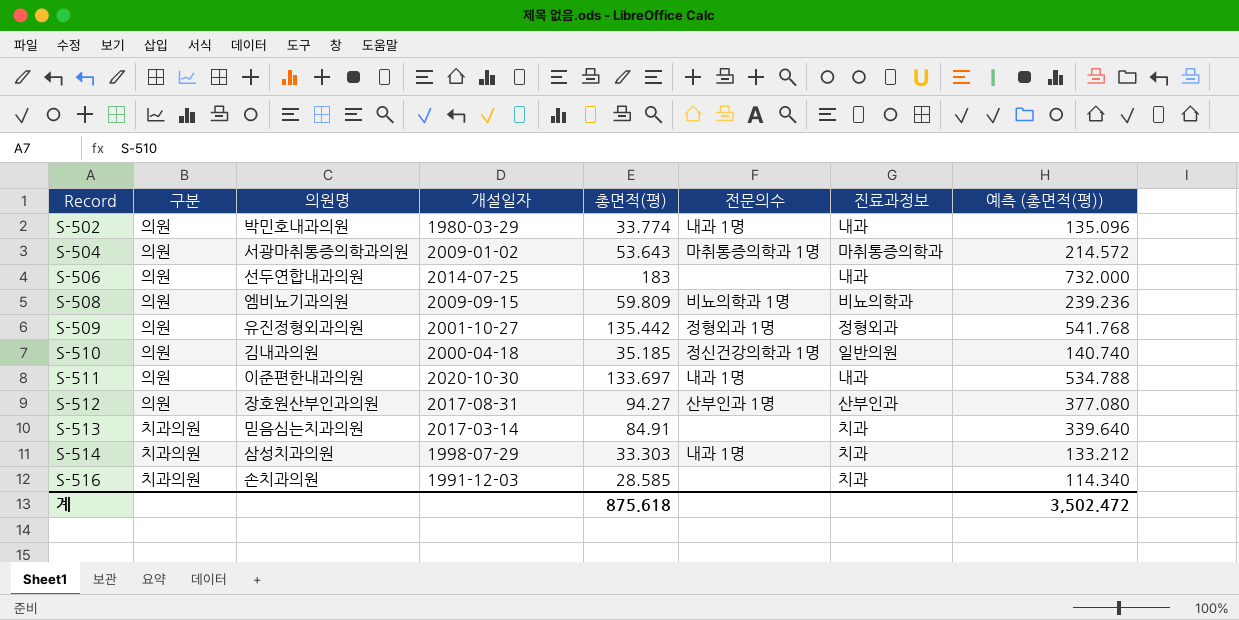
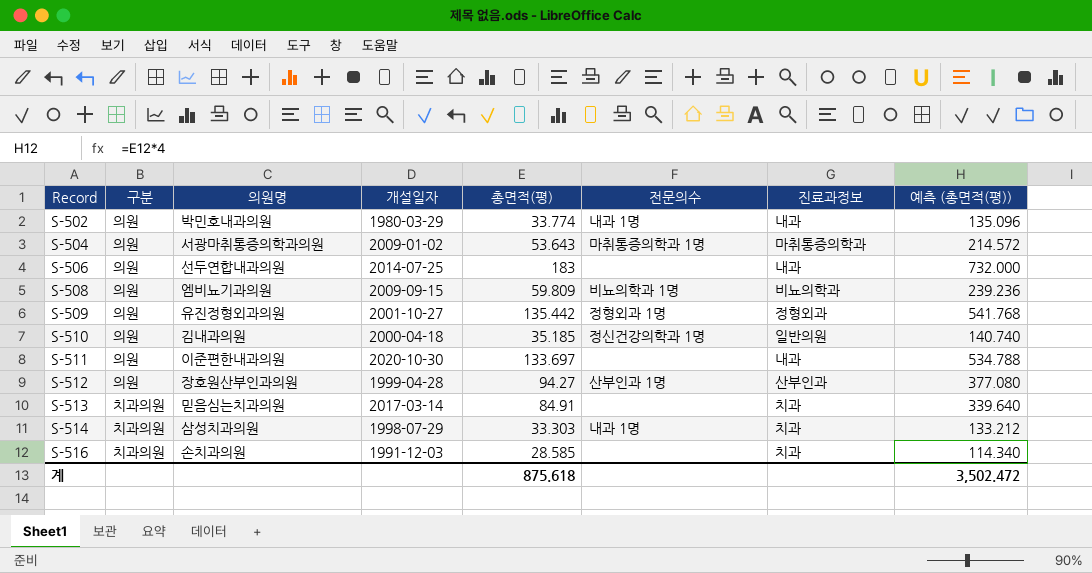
S-511 | 전문의수: 내과 1명 -> none
S-512 | 개설일자: 2017-08-31 -> 1999-04-28

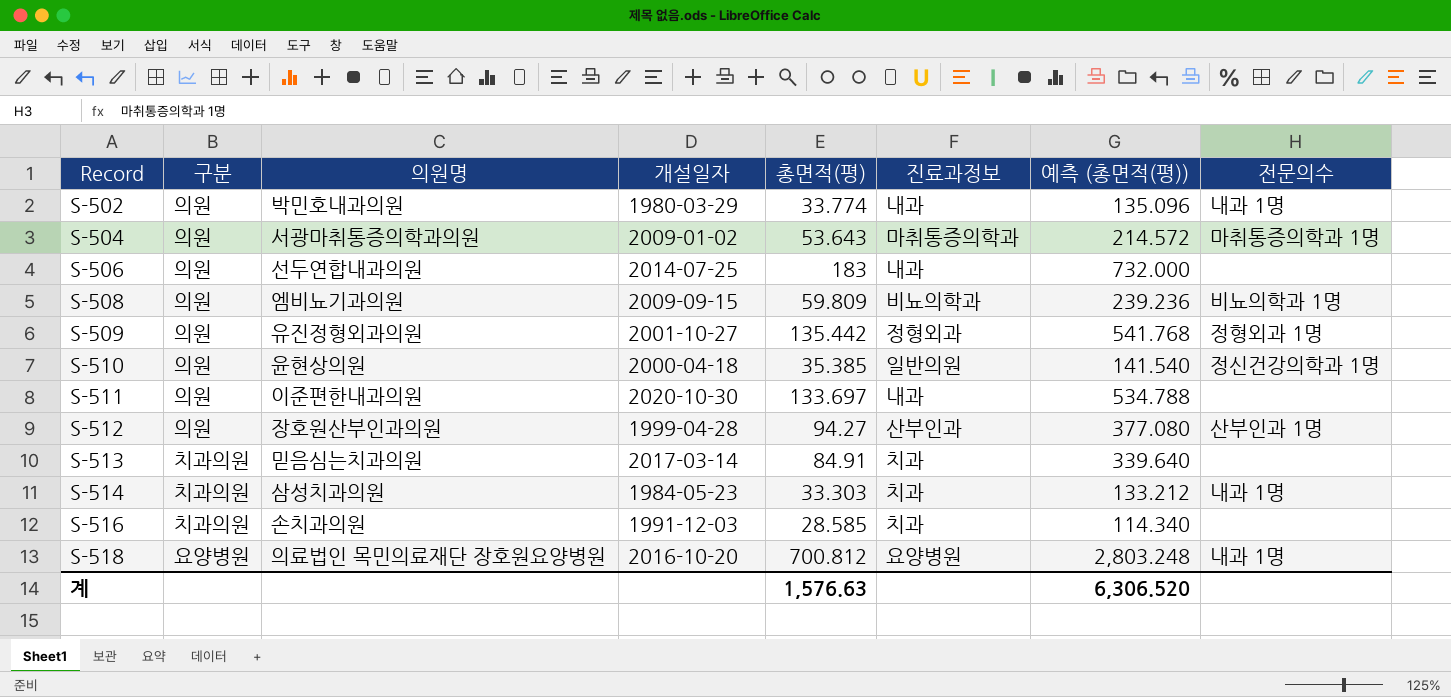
column 전문의수 | position: 6 -> 8
S-510 | 의원명: 김내과의원 -> 윤현상의원
S-510 | 총면적(평): 35.185 -> 35.385
S-510 | 예측 (총면적(평)): 140.740 -> 141.540
S-514 | 개설일자: 1998-07-29 -> 1984-05-23
row S-518: none -> 요양병원 | 의료법인 목민의료재단 장호원요양병원 | 2016-10-20 | 700.812 | 요양병원 | 2,803.248 | 내과 1명
계 | 총면적(평): 875.618 -> 1,576.63
계 | 예측 (총면적(평)): 3,502.472 -> 6,306.520

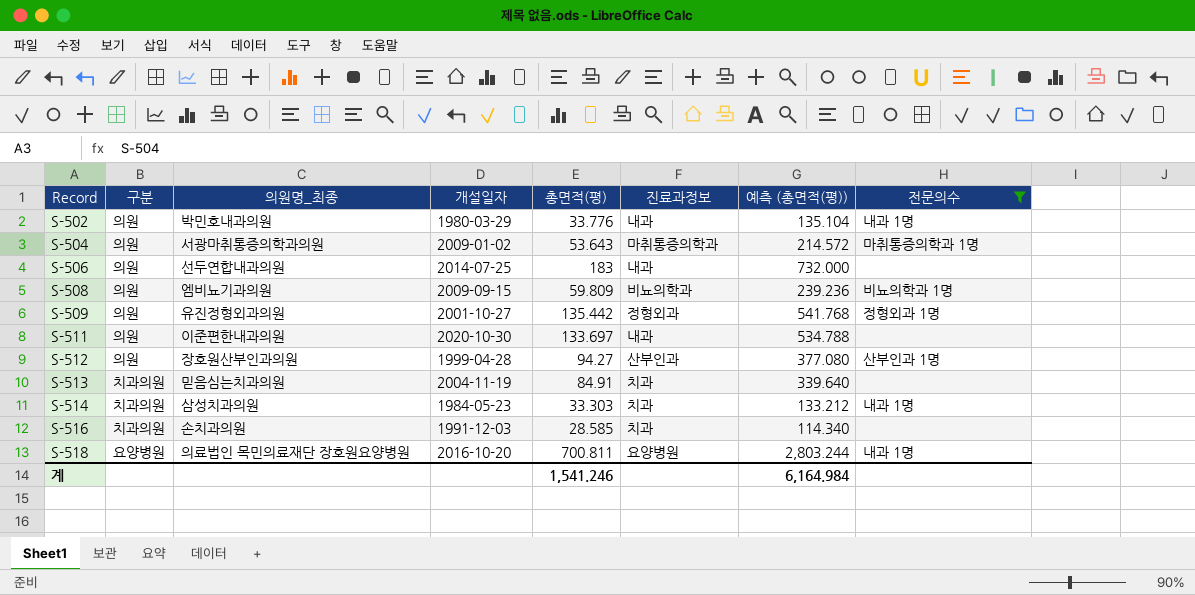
filter: none -> 전문의수 != 정신건강의학과 1명
column name: 의원명 -> 의원명_최종
S-502 | 총면적(평): 33.774 -> 33.776
S-502 | 예측 (총면적(평)): 135.096 -> 135.104
S-513 | 개설일자: 2017-03-14 -> 2004-11-19
S-518 | 총면적(평): 700.812 -> 700.811
S-518 | 예측 (총면적(평)): 2,803.248 -> 2,803.244
계 | 총면적(평): 1,576.63 -> 1,541.246
계 | 예측 (총면적(평)): 6,306.520 -> 6,164.984

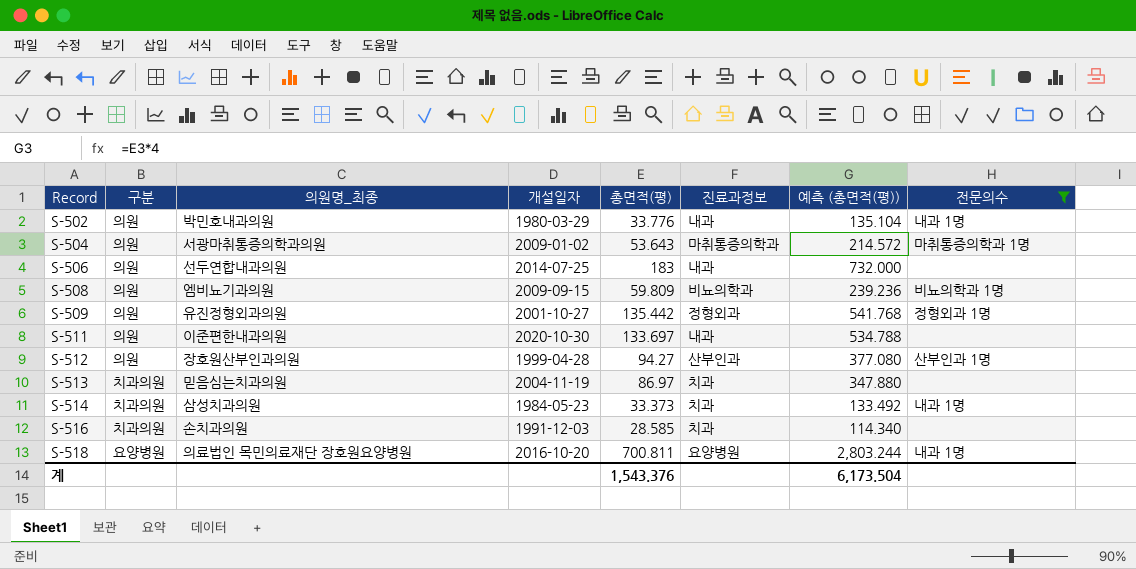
S-513 | 총면적(평): 84.91 -> 86.97
S-513 | 예측 (총면적(평)): 339.640 -> 347.880
S-514 | 총면적(평): 33.303 -> 33.373
S-514 | 예측 (총면적(평)): 133.212 -> 133.492
계 | 총면적(평): 1,541.246 -> 1,543.376
계 | 예측 (총면적(평)): 6,164.984 -> 6,173.504

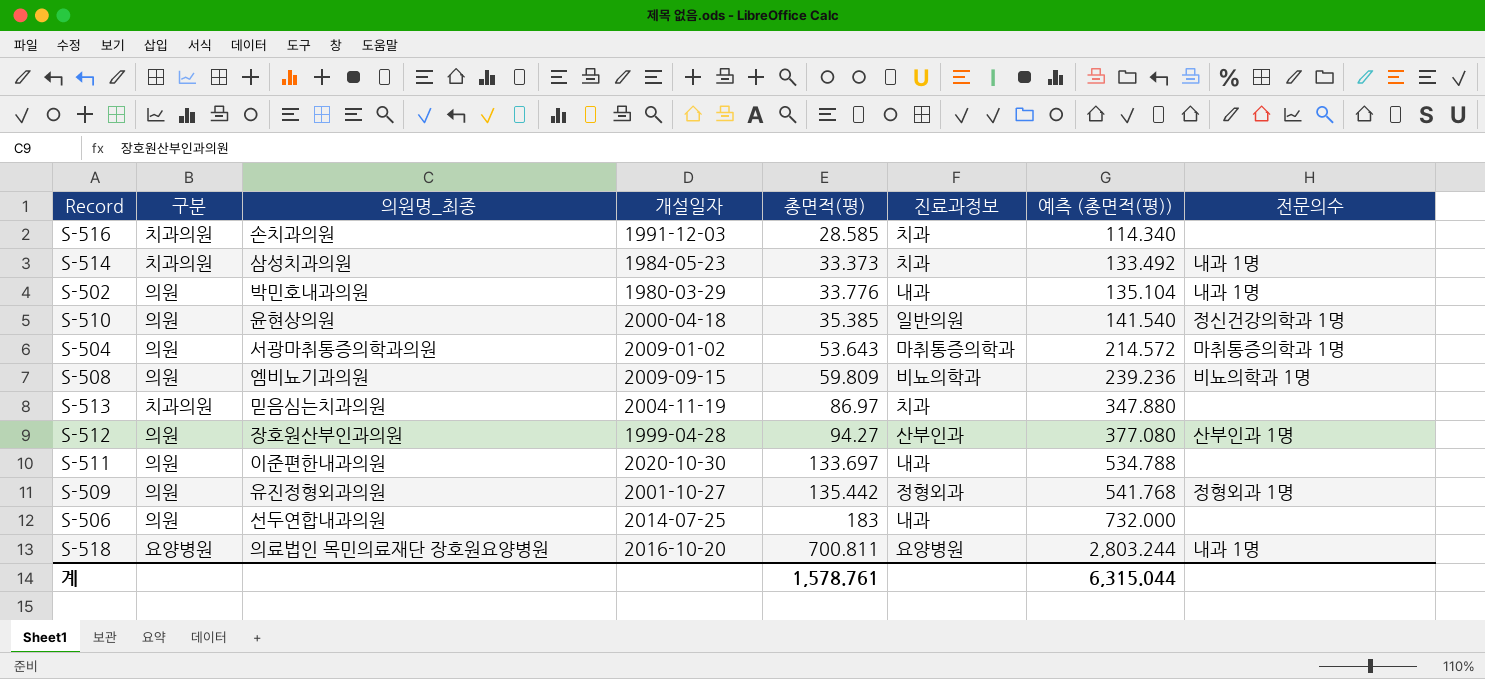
filter: 전문의수 != 정신건강의학과 1명 -> none
row order: Record ascending -> 총면적(평) ascending
계 | 총면적(평): 1,543.376 -> 1,578.761
계 | 예측 (총면적(평)): 6,173.504 -> 6,315.044

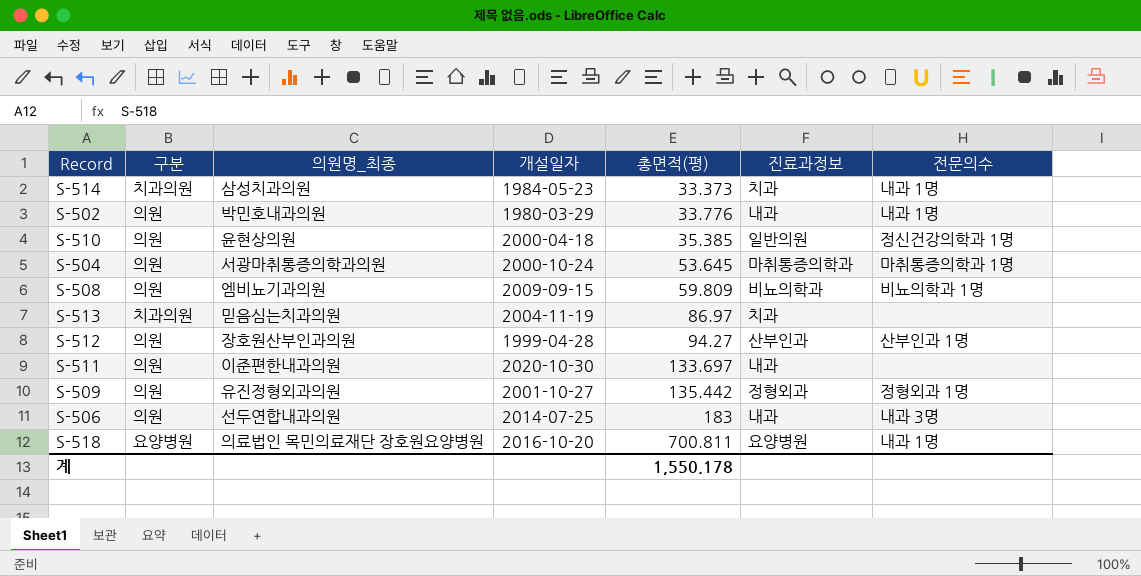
column 예측 (총면적(평)) | formula: [총면적(평)] * 4 -> none
row S-516: 치과의원 | 손치과의원 | 1991-12-03 | 28.585 | 치과 | 114.340 | none -> none
S-504 | 개설일자: 2009-01-02 -> 2000-10-24
S-504 | 총면적(평): 53.643 -> 53.645
S-506 | 전문의수: none -> 내과 3명
계 | 총면적(평): 1,578.761 -> 1,550.178

